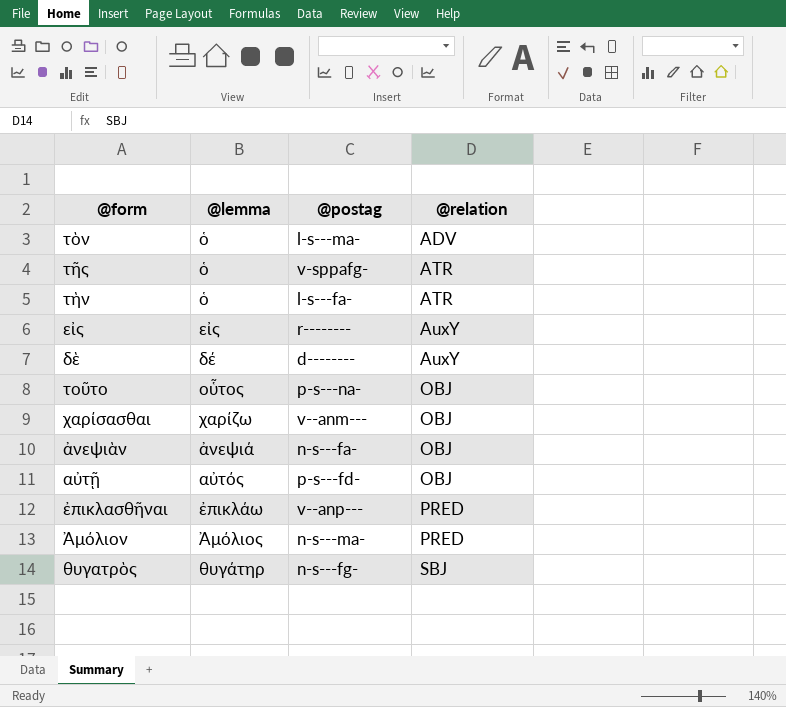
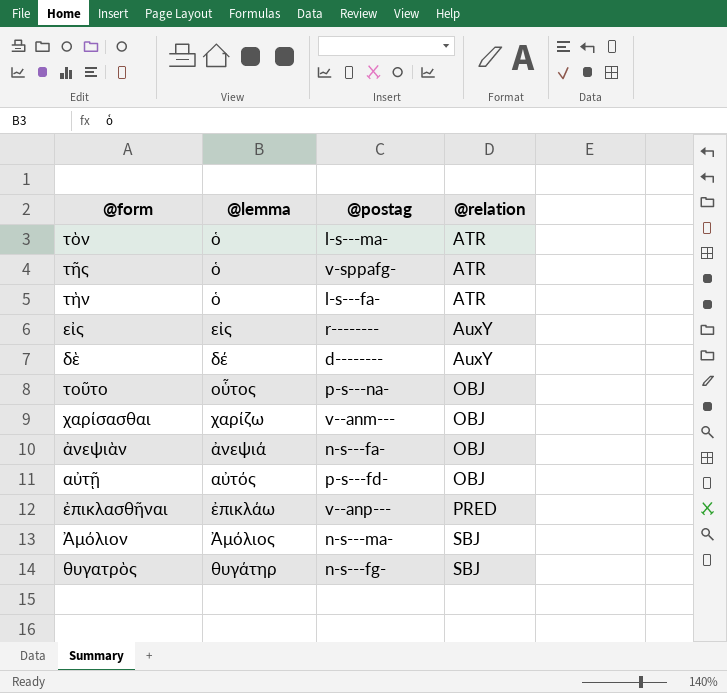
τὸν | @relation: ADV -> ATR
Ἀμόλιον | @relation: PRED -> SBJ

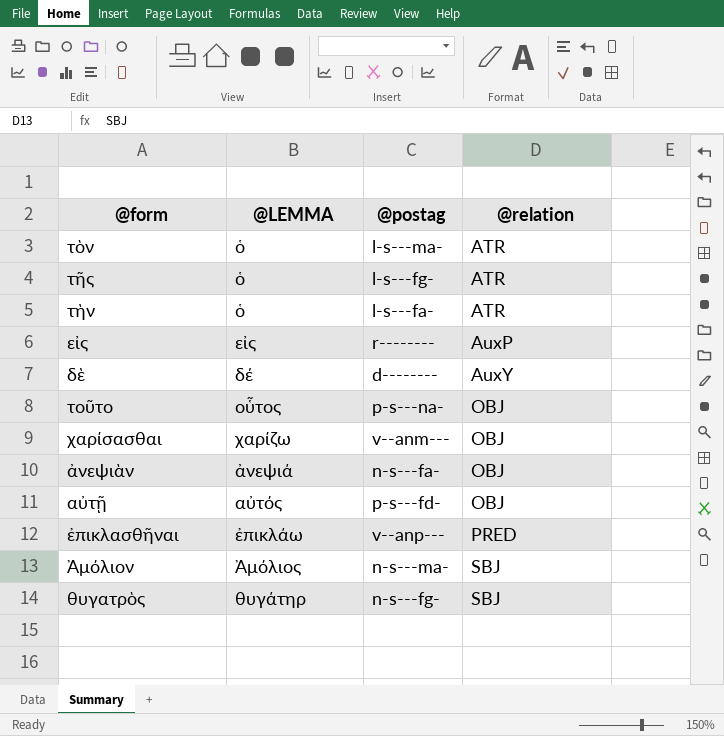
column name: @lemma -> @LEMMA
τῆς | @postag: v-sppafg- -> l-s---fg-
εἰς | @relation: AuxY -> AuxP

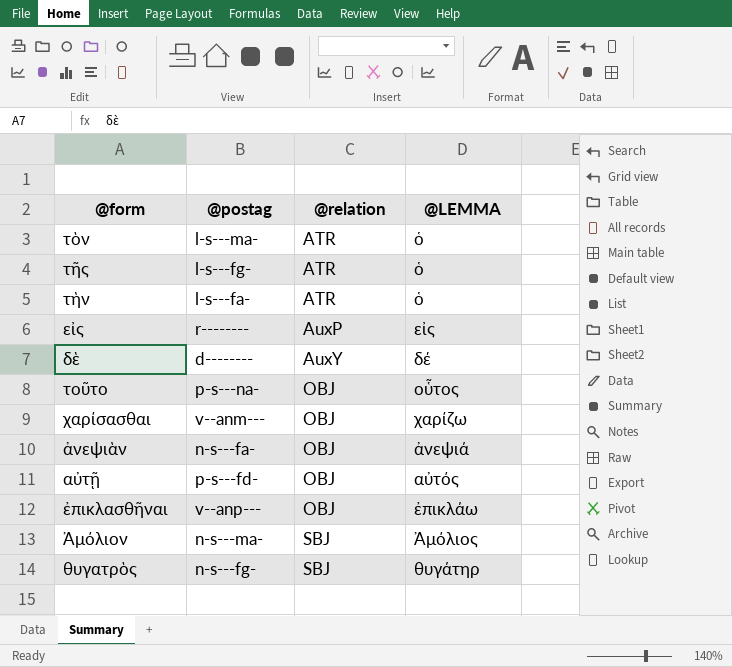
column @LEMMA | position: 2 -> 4
ἐπικλασθῆναι | @relation: PRED -> OBJ

